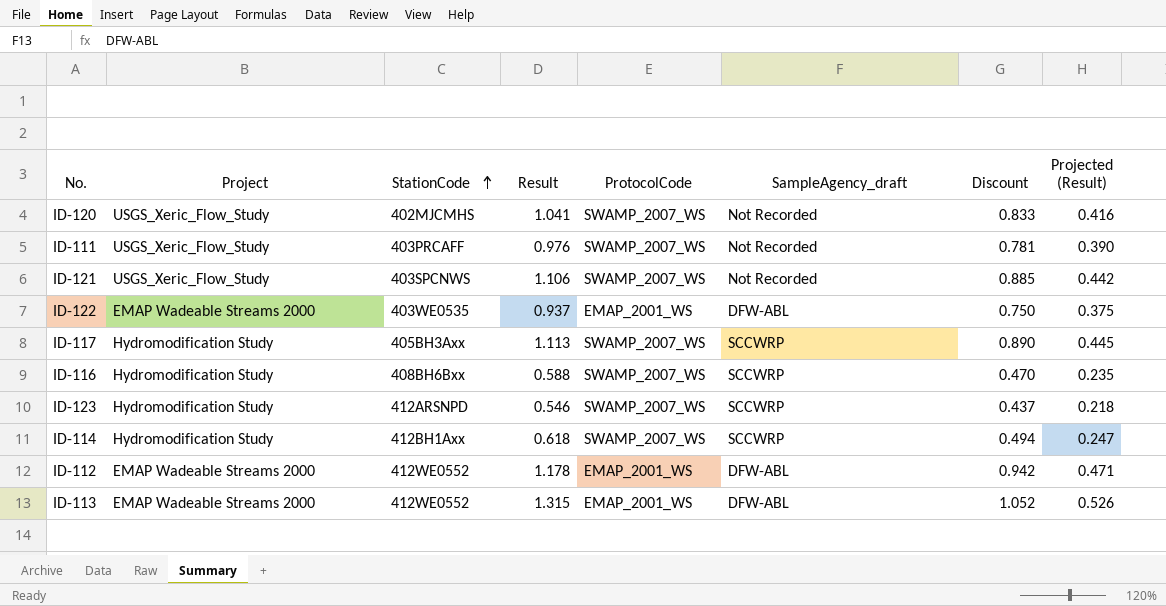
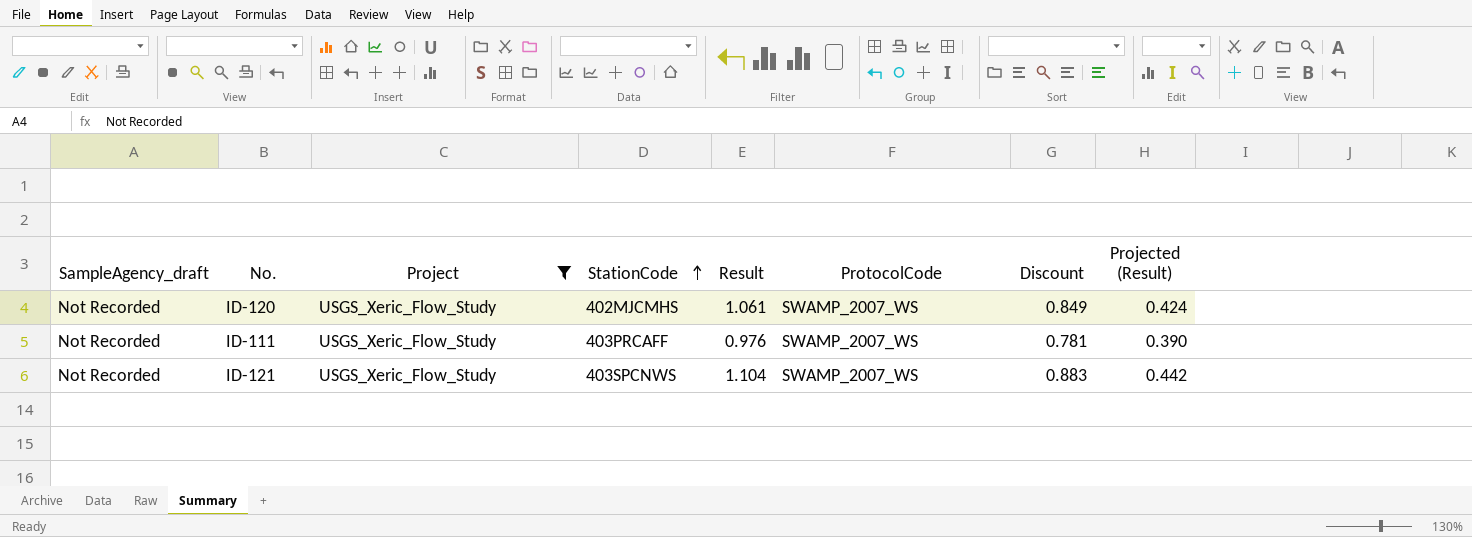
filter: none -> Project = USGS_Xeric_Flow_Study
column SampleAgency_draft | position: 6 -> 1
ID-120 | Result: 1.041 -> 1.061
ID-120 | Discount: 0.833 -> 0.849
ID-120 | Projected (Result): 0.416 -> 0.424
ID-121 | Result: 1.106 -> 1.104
ID-121 | Discount: 0.885 -> 0.883

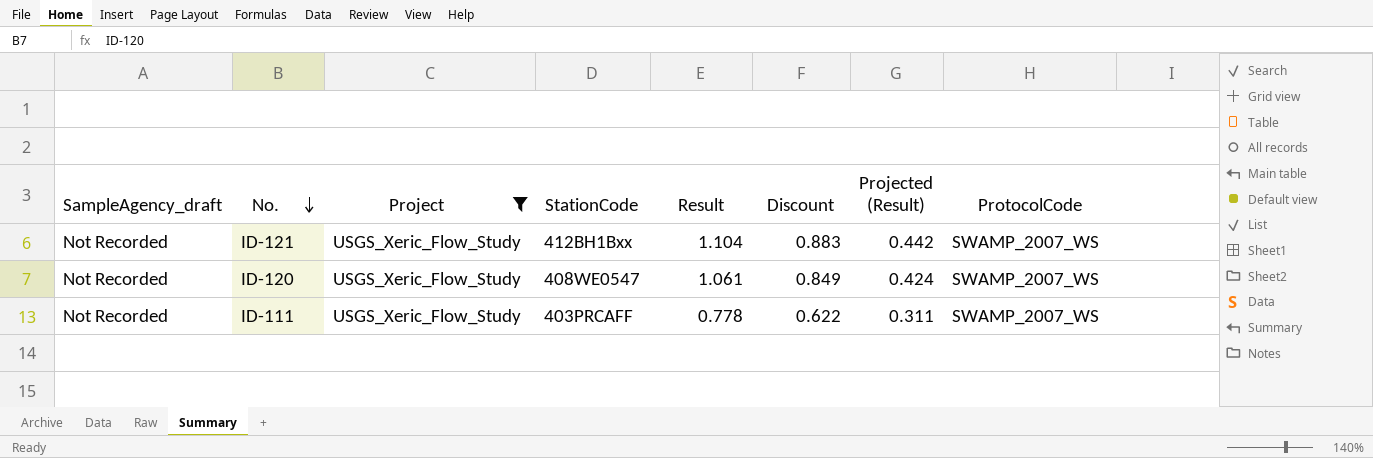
row order: StationCode ascending -> No. descending
column ProtocolCode | position: 6 -> 8
ID-121 | StationCode: 403SPCNWS -> 412BH1Bxx
ID-120 | StationCode: 402MJCMHS -> 408WE0547
ID-111 | Result: 0.976 -> 0.778
ID-111 | Discount: 0.781 -> 0.622
ID-111 | Projected (Result): 0.390 -> 0.311

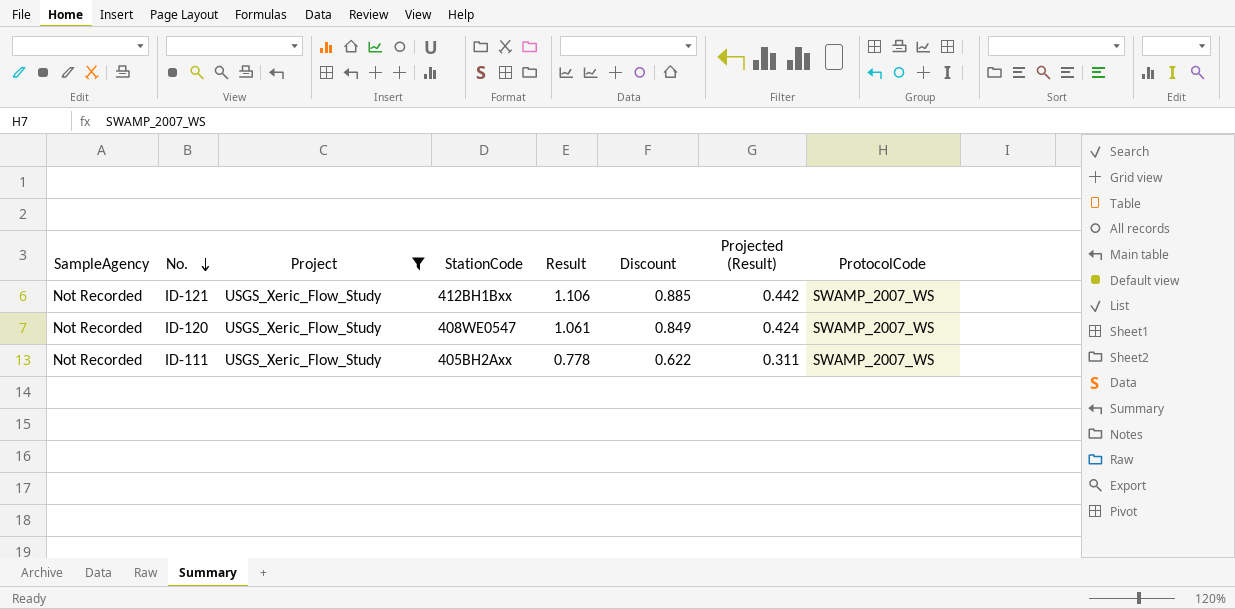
column name: SampleAgency_draft -> SampleAgency
ID-121 | Result: 1.104 -> 1.106
ID-121 | Discount: 0.883 -> 0.885
ID-111 | StationCode: 403PRCAFF -> 405BH2Axx

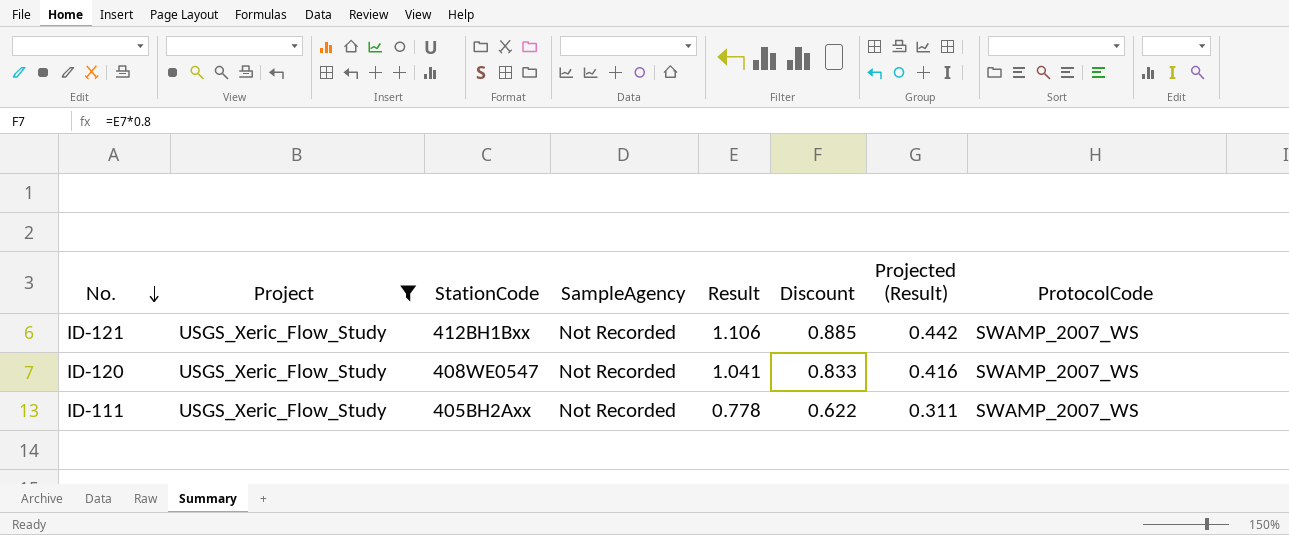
column SampleAgency | position: 1 -> 4
ID-120 | Result: 1.061 -> 1.041
ID-120 | Discount: 0.849 -> 0.833
ID-120 | Projected (Result): 0.424 -> 0.416

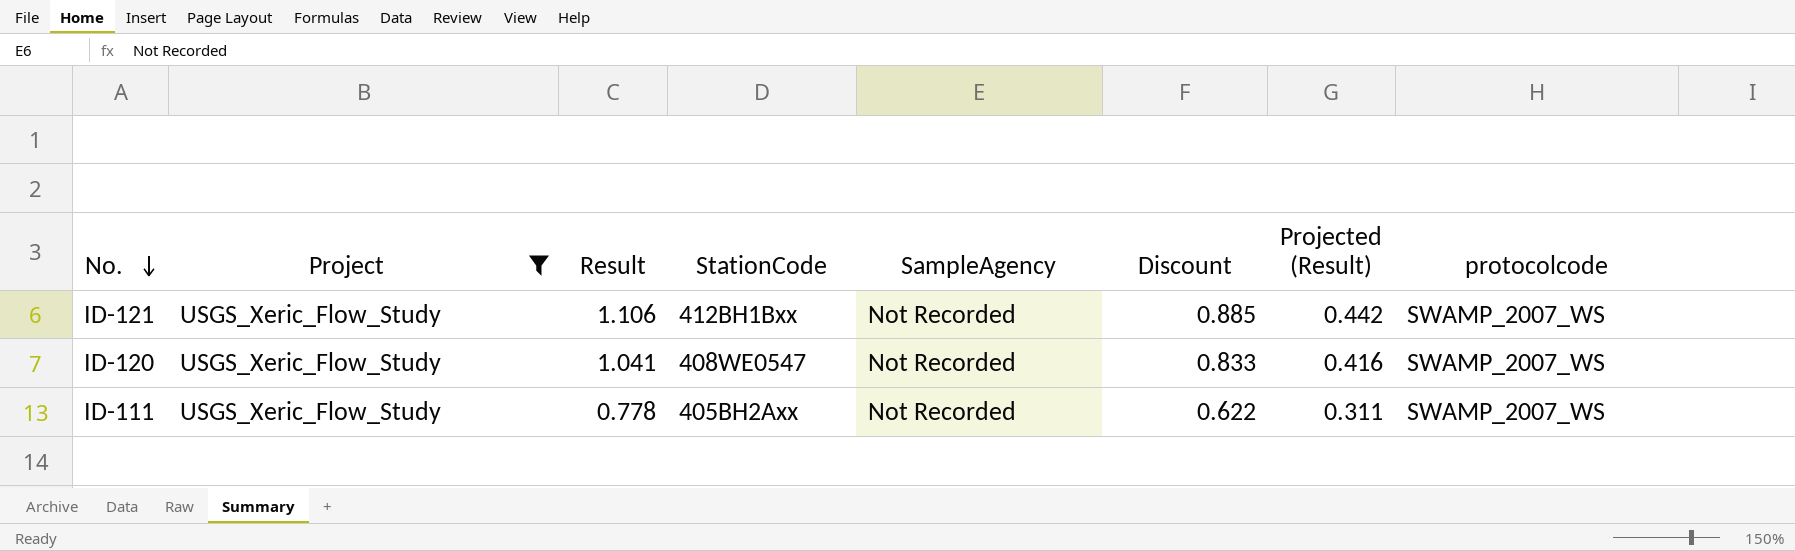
column Result | position: 5 -> 3
column name: ProtocolCode -> protocolcode

